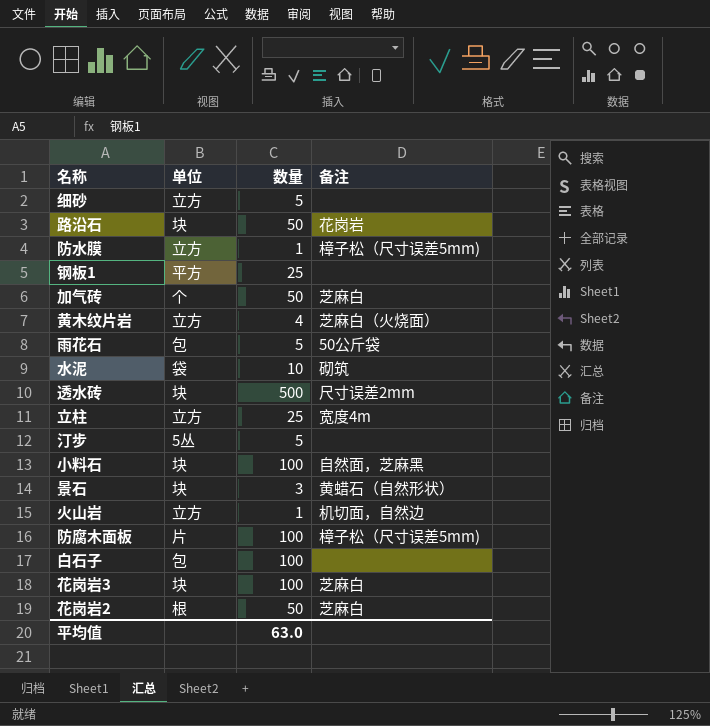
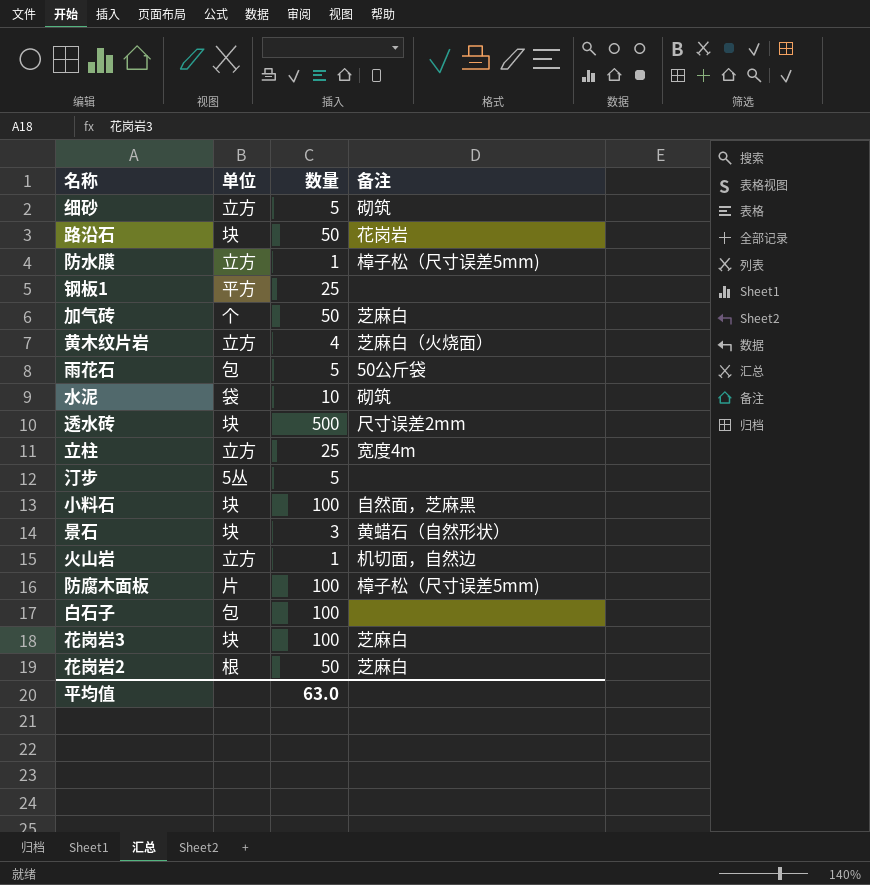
细砂 | 备注: none -> 砌筑

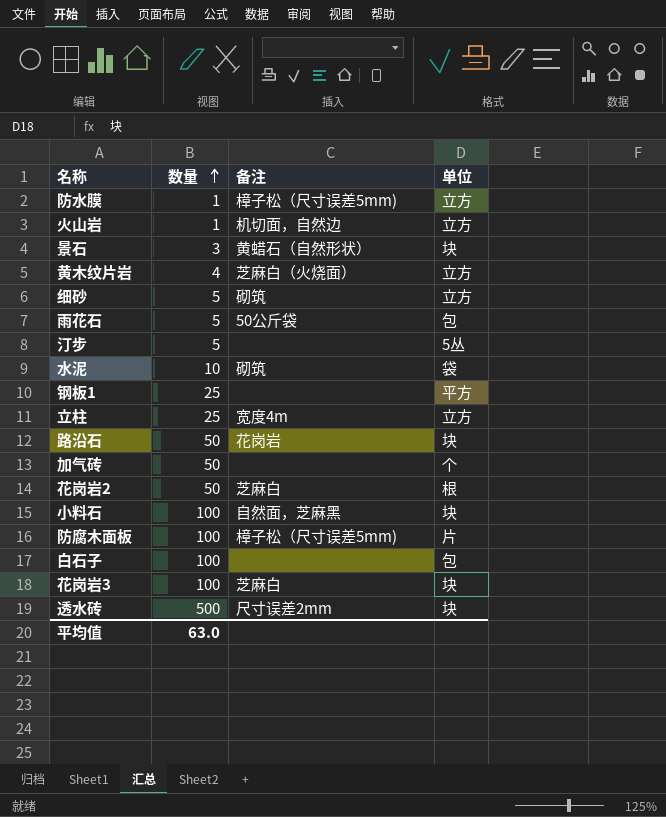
row order: none -> 数量 ascending
column 单位 | position: 2 -> 4
加气砖 | 备注: 芝麻白 -> none

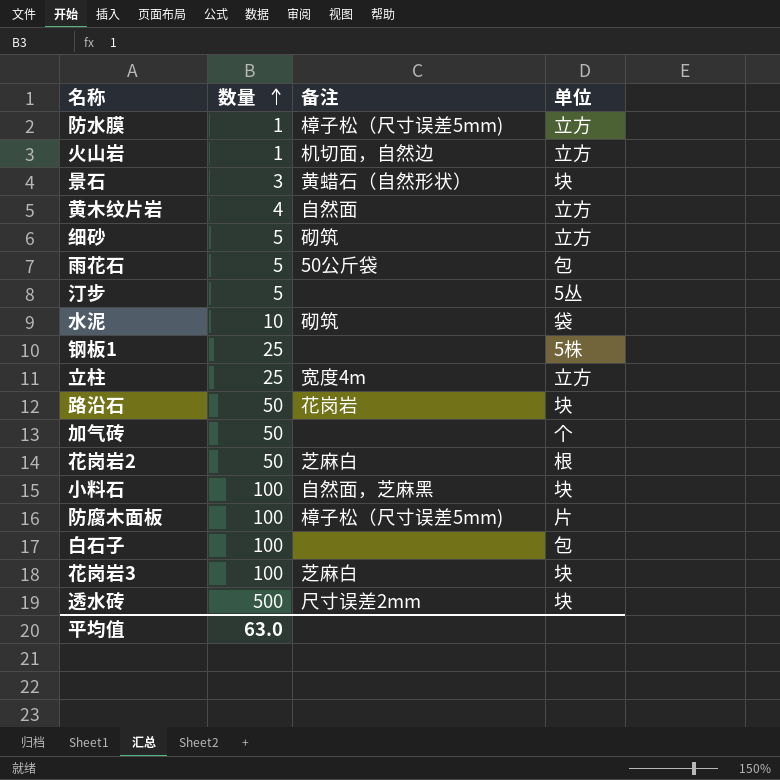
黄木纹片岩 | 备注: 芝麻白（火烧面） -> 自然面
钢板1 | 单位: 平方 -> 5株

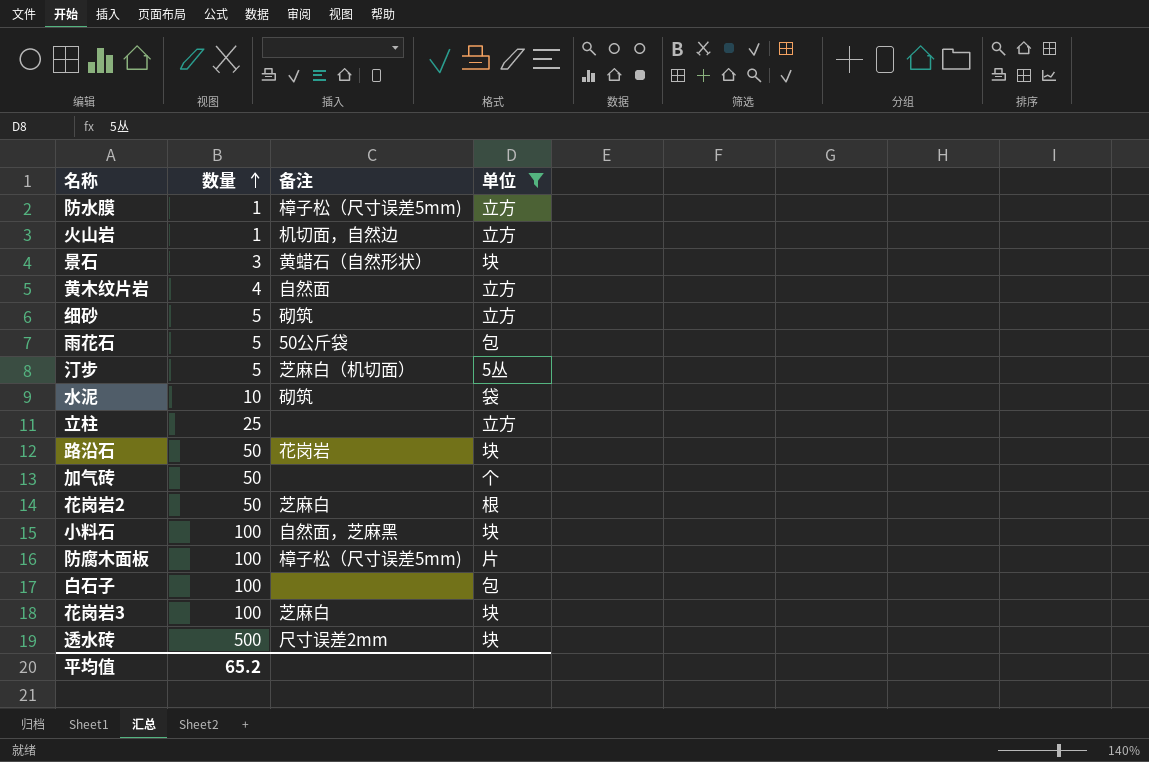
filter: none -> 单位 != 5株
汀步 | 备注: none -> 芝麻白（机切面）
立柱 | 备注: 宽度4m -> none
平均值 | 数量: 63.0 -> 65.2

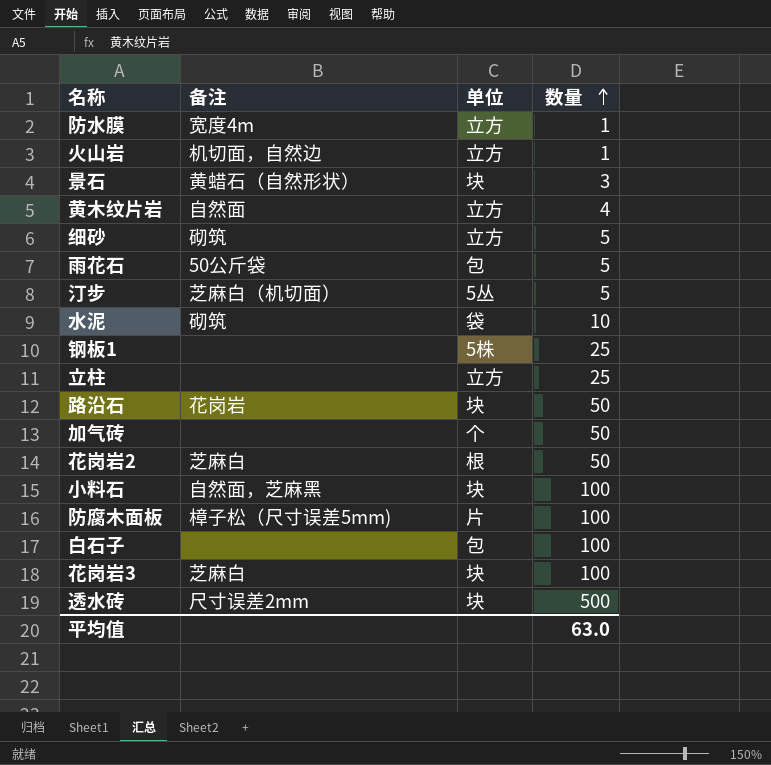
filter: 单位 != 5株 -> none
column 数量 | position: 2 -> 4
防水膜 | 备注: 樟子松（尺寸误差5mm) -> 宽度4m
平均值 | 数量: 65.2 -> 63.0

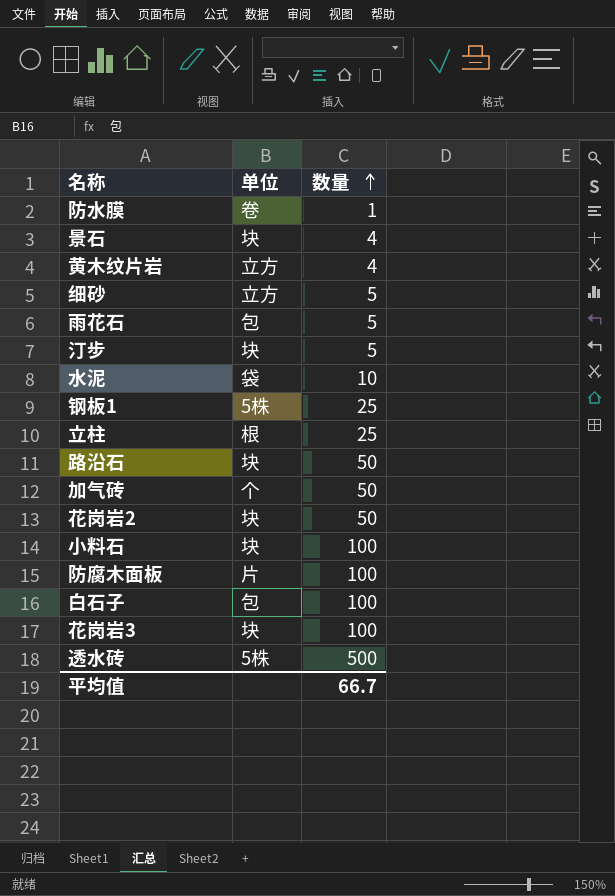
column 备注 | position: 2 -> none
row 火山岩: 机切面，自然边 | 立方 | 1 -> none
防水膜 | 单位: 立方 -> 卷
景石 | 数量: 3 -> 4
汀步 | 单位: 5丛 -> 块
立柱 | 单位: 立方 -> 根
花岗岩2 | 单位: 根 -> 块
透水砖 | 单位: 块 -> 5株
平均值 | 数量: 63.0 -> 66.7

